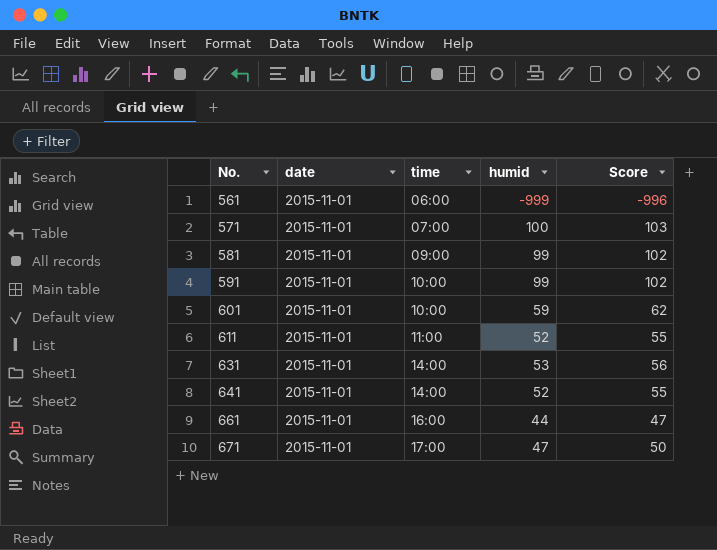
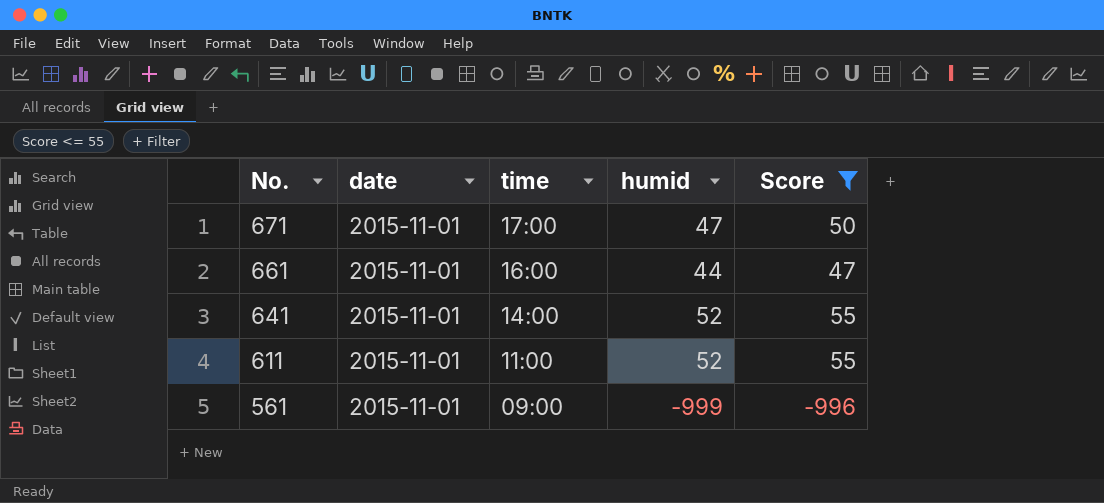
filter: none -> Score <= 55
row order: No. ascending -> No. descending
561 | time: 06:00 -> 09:00

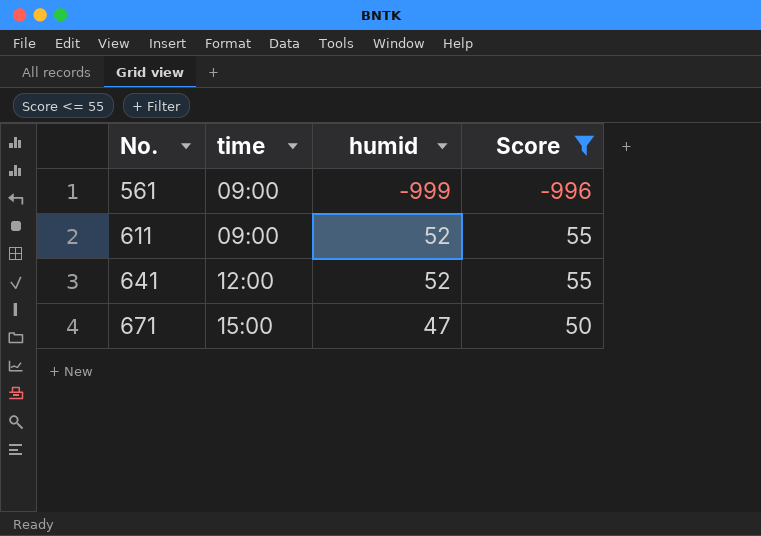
row order: No. descending -> No. ascending
column date | position: 2 -> none
row 661: 2015-11-01 | 16:00 | 44 | 47 -> none
611 | time: 11:00 -> 09:00
641 | time: 14:00 -> 12:00
671 | time: 17:00 -> 15:00

